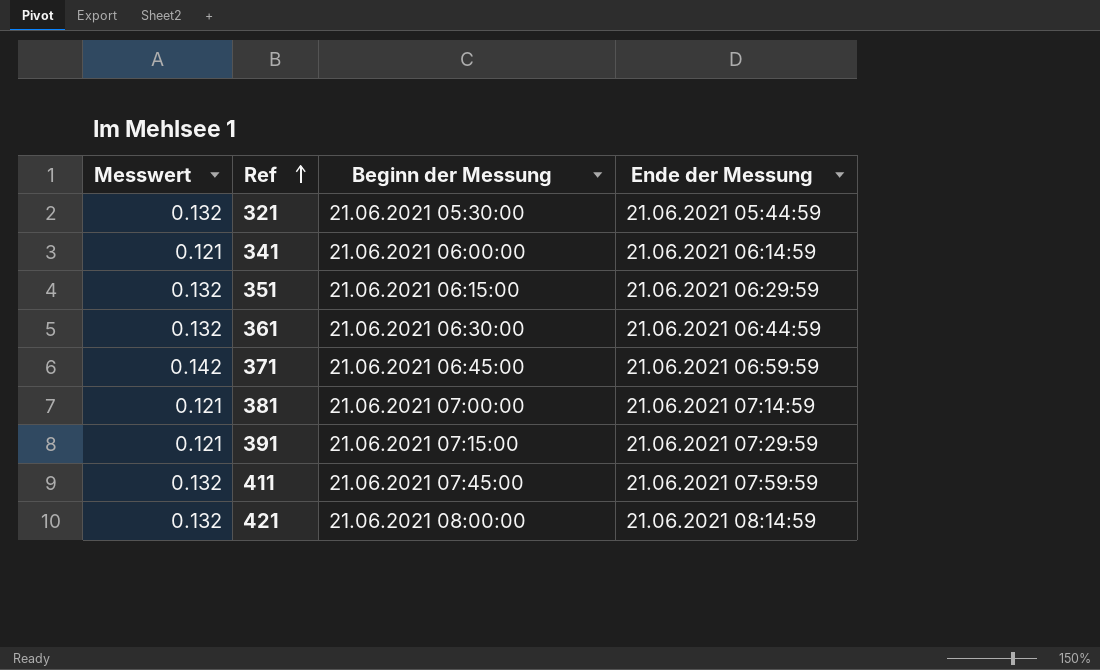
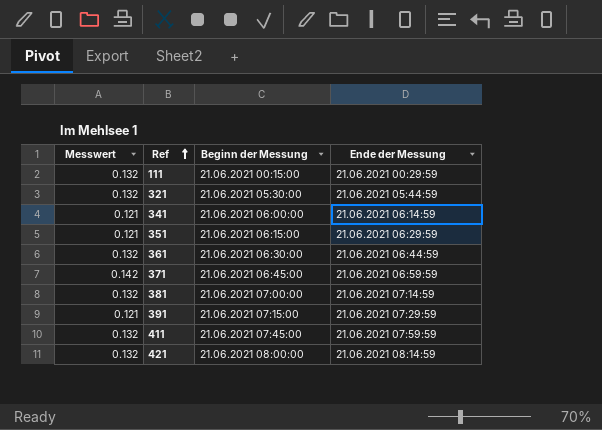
row 111: none -> 0.132 | 21.06.2021 00:15:00 | 21.06.2021 00:29:59
351 | Messwert: 0.132 -> 0.121
381 | Messwert: 0.121 -> 0.132

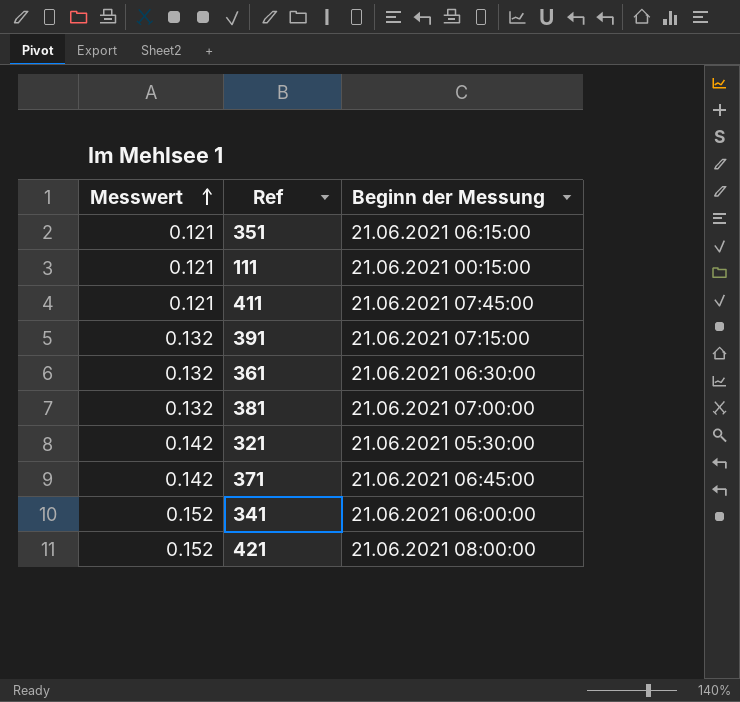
row order: Ref ascending -> Messwert ascending
column Ende der Messung | position: 4 -> none
111 | Messwert: 0.132 -> 0.121
411 | Messwert: 0.132 -> 0.121
391 | Messwert: 0.121 -> 0.132
321 | Messwert: 0.132 -> 0.142
341 | Messwert: 0.121 -> 0.152
421 | Messwert: 0.132 -> 0.152

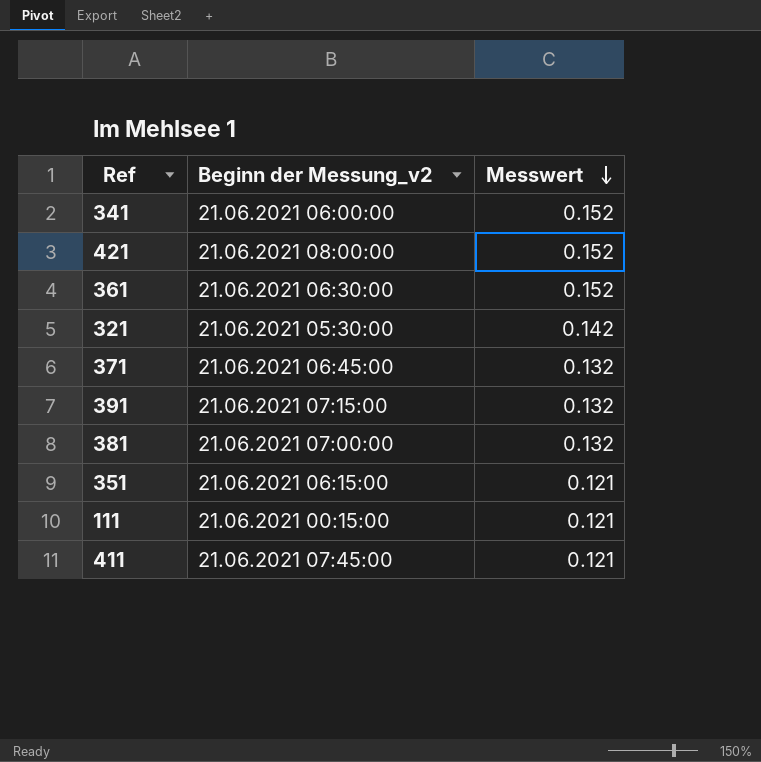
row order: Messwert ascending -> Messwert descending
column name: Beginn der Messung -> Beginn der Messung_v2
column Messwert | position: 1 -> 3
361 | Messwert: 0.132 -> 0.152
371 | Messwert: 0.142 -> 0.132

